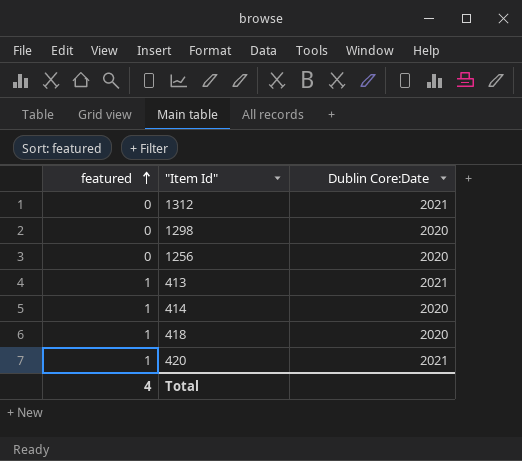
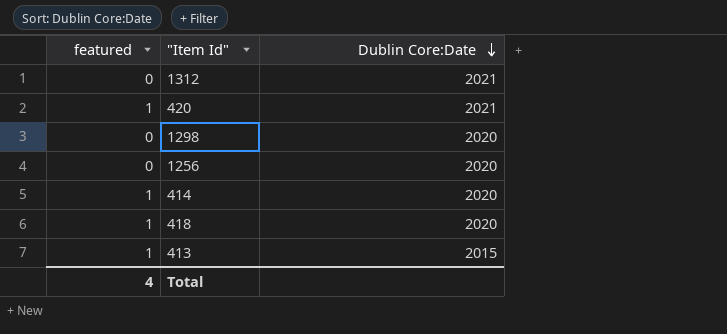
row order: featured ascending -> Dublin Core:Date descending
413 | Dublin Core:Date: 2021 -> 2015

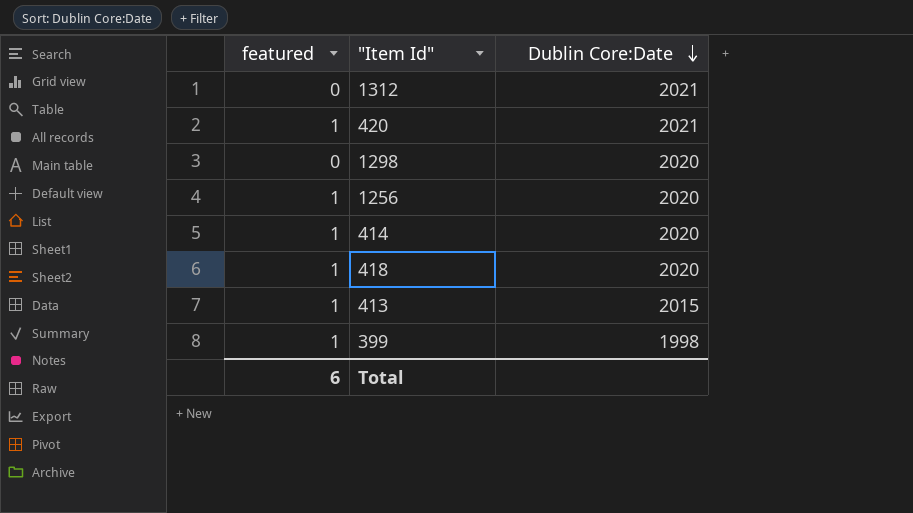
1256 | featured: 0 -> 1
row 399: none -> 1 | 1998
Total | featured: 4 -> 6

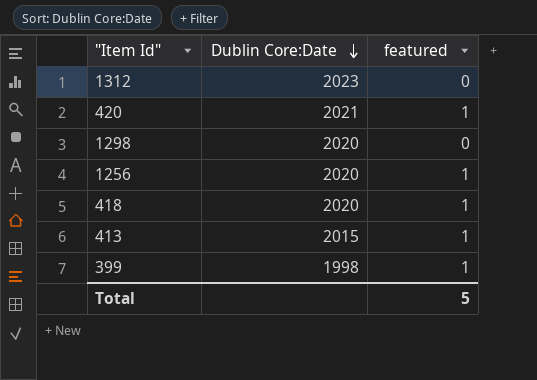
column featured | position: 1 -> 3
row 414: 1 | 2020 -> none
1312 | Dublin Core:Date: 2021 -> 2023
Total | featured: 6 -> 5

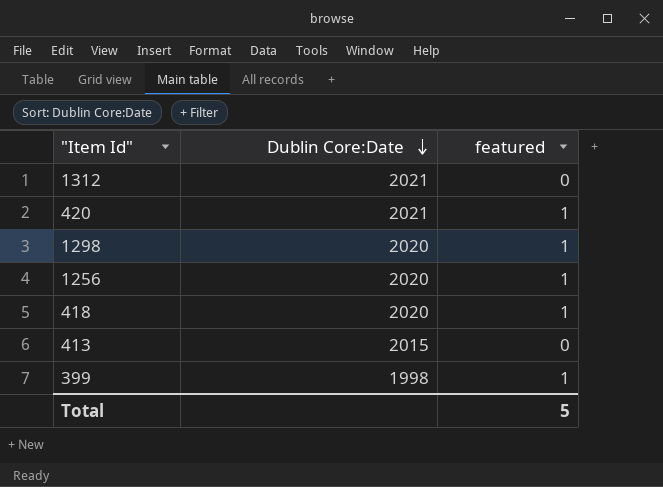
1312 | Dublin Core:Date: 2023 -> 2021
1298 | featured: 0 -> 1
413 | featured: 1 -> 0

